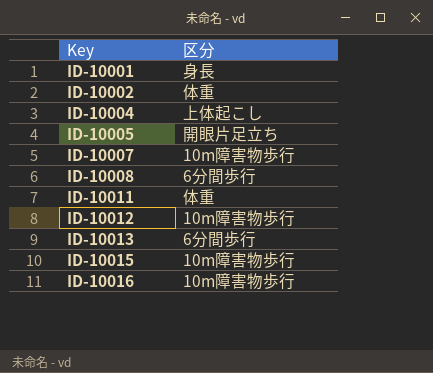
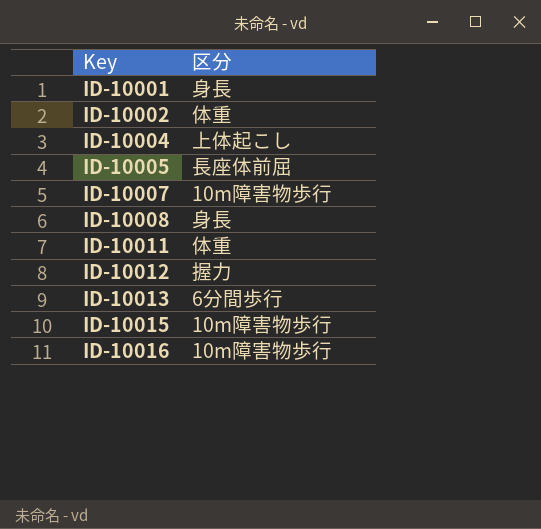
ID-10005 | 区分: 開眼片足立ち -> 長座体前屈
ID-10008 | 区分: 6分間歩行 -> 身長
ID-10012 | 区分: 10m障害物歩行 -> 握力

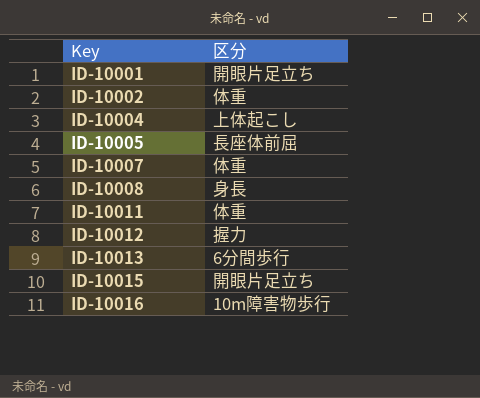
ID-10001 | 区分: 身長 -> 開眼片足立ち
ID-10007 | 区分: 10m障害物歩行 -> 体重
ID-10015 | 区分: 10m障害物歩行 -> 開眼片足立ち

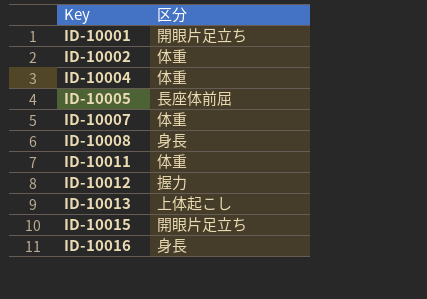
ID-10004 | 区分: 上体起こし -> 体重
ID-10013 | 区分: 6分間歩行 -> 上体起こし
ID-10016 | 区分: 10m障害物歩行 -> 身長

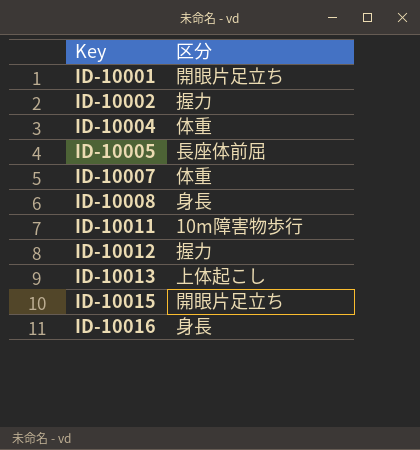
ID-10002 | 区分: 体重 -> 握力
ID-10011 | 区分: 体重 -> 10m障害物歩行

